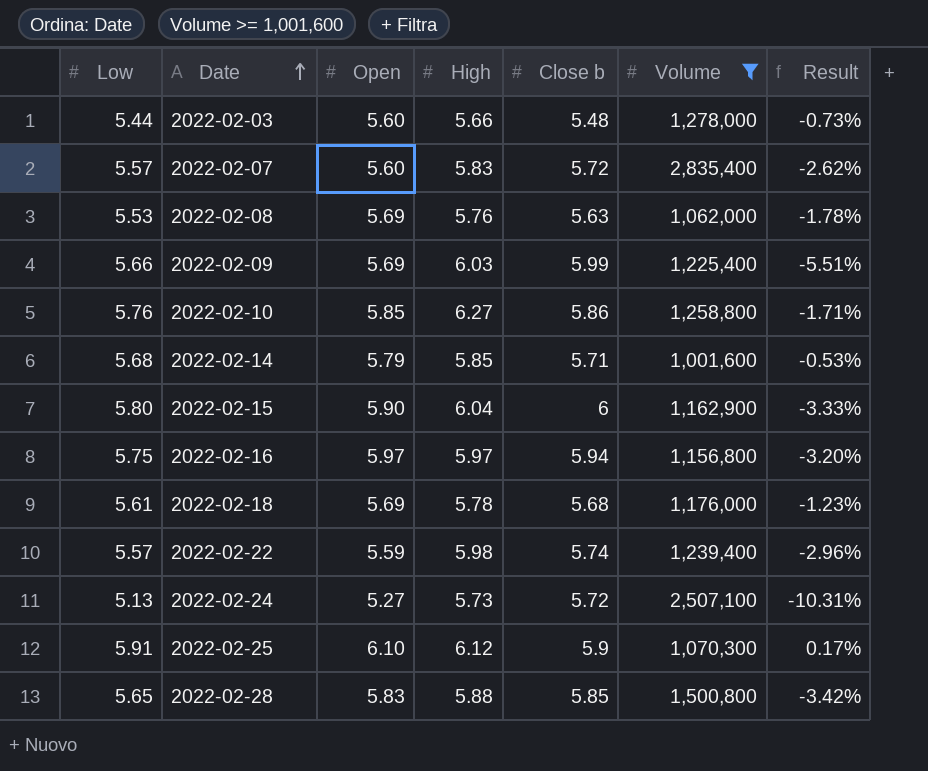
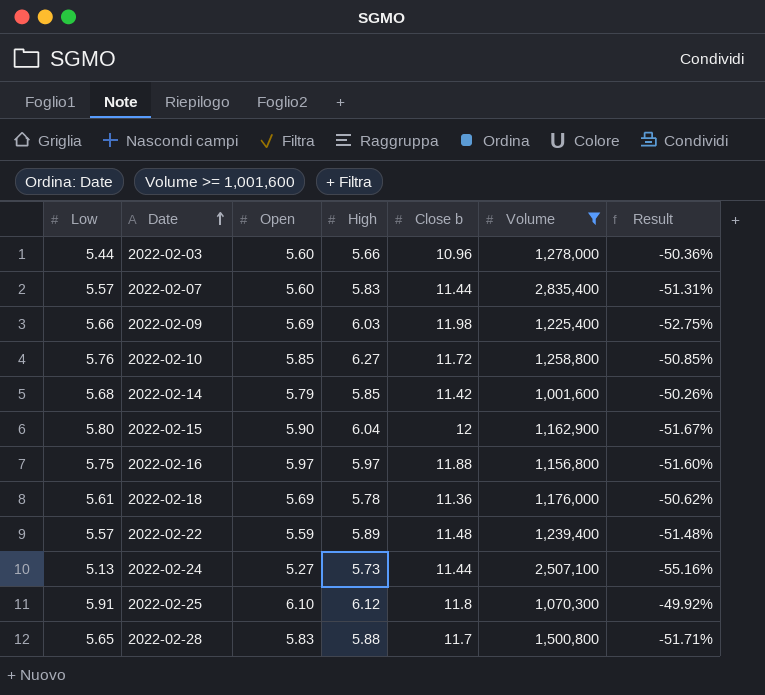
row 2022-02-08: 5.53 | 5.69 | 5.76 | 5.63 | 1,062,000 | -1.78% -> none
2022-02-03 | Close b: 5.48 -> 10.96
2022-02-03 | Result: -0.73% -> -50.36%
2022-02-07 | Close b: 5.72 -> 11.44
2022-02-07 | Result: -2.62% -> -51.31%
2022-02-09 | Close b: 5.99 -> 11.98
2022-02-09 | Result: -5.51% -> -52.75%
2022-02-10 | Close b: 5.86 -> 11.72
2022-02-10 | Result: -1.71% -> -50.85%
2022-02-14 | Close b: 5.71 -> 11.42
2022-02-14 | Result: -0.53% -> -50.26%
2022-02-15 | Close b: 6 -> 12
2022-02-15 | Result: -3.33% -> -51.67%
2022-02-16 | Close b: 5.94 -> 11.88
2022-02-16 | Result: -3.20% -> -51.60%
2022-02-18 | Close b: 5.68 -> 11.36
2022-02-18 | Result: -1.23% -> -50.62%
2022-02-22 | High: 5.98 -> 5.89
2022-02-22 | Close b: 5.74 -> 11.48
2022-02-22 | Result: -2.96% -> -51.48%
2022-02-24 | Close b: 5.72 -> 11.44
2022-02-24 | Result: -10.31% -> -55.16%
2022-02-25 | Close b: 5.9 -> 11.8
2022-02-25 | Result: 0.17% -> -49.92%
2022-02-28 | Close b: 5.85 -> 11.7
2022-02-28 | Result: -3.42% -> -51.71%

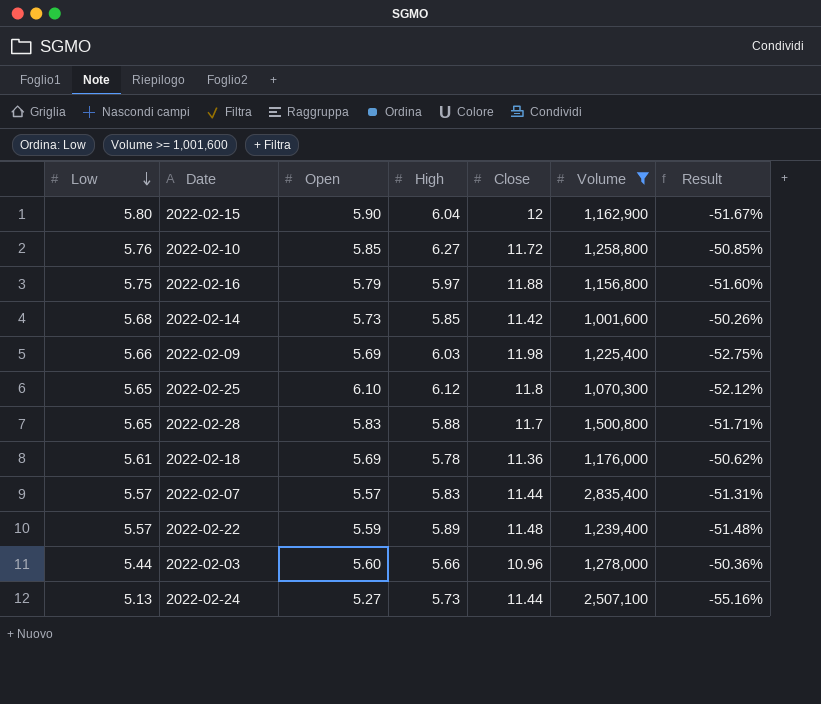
row order: Date ascending -> Low descending
column name: Close b -> Close
2022-02-16 | Open: 5.97 -> 5.79
2022-02-14 | Open: 5.79 -> 5.73
2022-02-25 | Low: 5.91 -> 5.65
2022-02-25 | Result: -49.92% -> -52.12%
2022-02-07 | Open: 5.60 -> 5.57

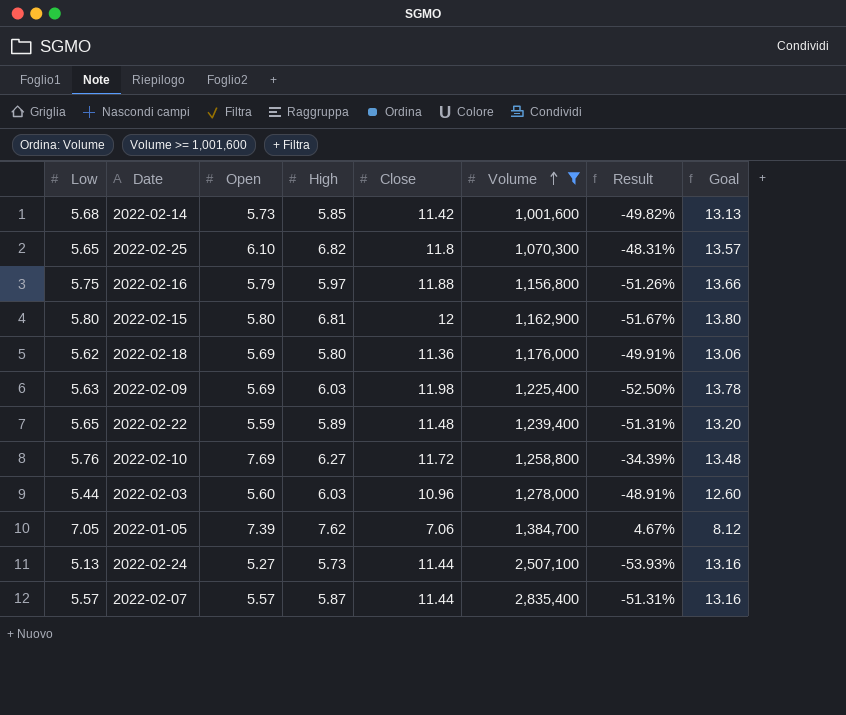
row order: Low descending -> Volume ascending
column Result | formula: ([Low] - [Close]) / [Close] -> ([Open] - [Close]) / [Close]
column Goal | formula: none -> [Close] * 1.15
row 2022-02-28: 5.65 | 5.83 | 5.88 | 11.7 | 1,500,800 | -51.71% -> none
2022-02-25 | High: 6.12 -> 6.82
2022-02-15 | Open: 5.90 -> 5.80
2022-02-15 | High: 6.04 -> 6.81
2022-02-18 | Low: 5.61 -> 5.62
2022-02-18 | High: 5.78 -> 5.80
2022-02-09 | Low: 5.66 -> 5.63
2022-02-22 | Low: 5.57 -> 5.65
2022-02-10 | Open: 5.85 -> 7.69
2022-02-03 | High: 5.66 -> 6.03
row 2022-01-05: none -> 7.05 | 7.39 | 7.62 | 7.06 | 1,384,700 | 4.67% | 8.12
2022-02-07 | High: 5.83 -> 5.87

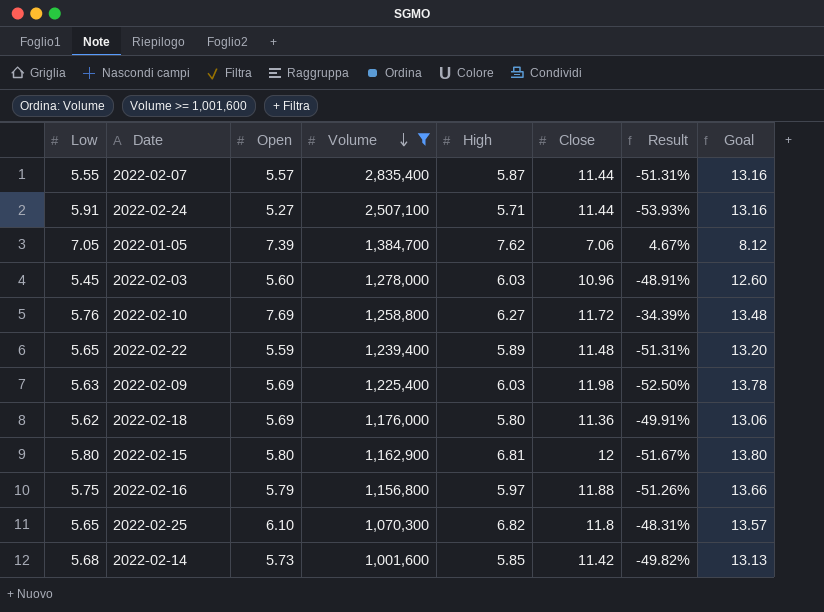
row order: Volume ascending -> Volume descending
column Volume | position: 6 -> 4
2022-02-07 | Low: 5.57 -> 5.55
2022-02-24 | Low: 5.13 -> 5.91
2022-02-24 | High: 5.73 -> 5.71
2022-02-03 | Low: 5.44 -> 5.45

